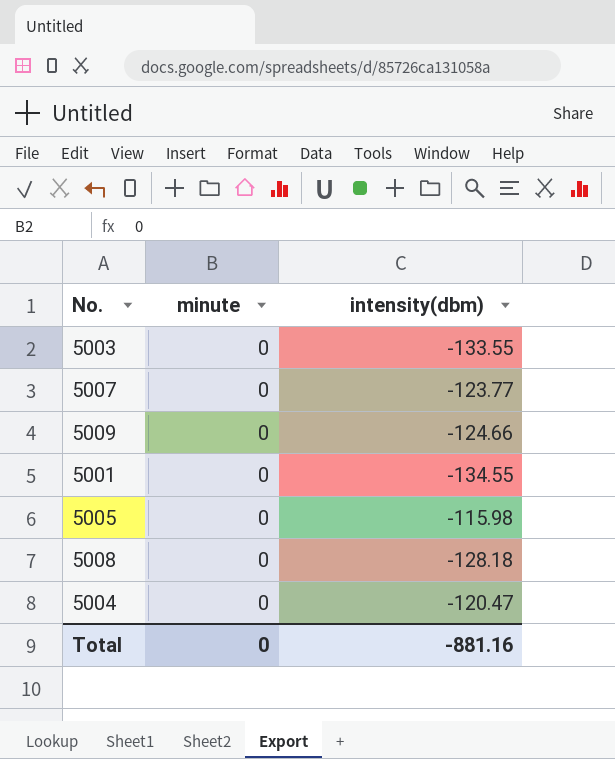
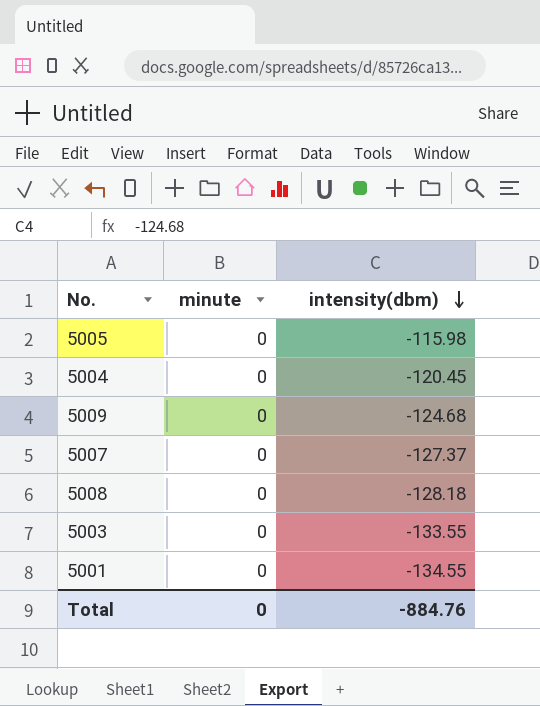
row order: none -> intensity(dbm) descending
5004 | intensity(dbm): -120.47 -> -120.45
5009 | intensity(dbm): -124.66 -> -124.68
5007 | intensity(dbm): -123.77 -> -127.37
Total | intensity(dbm): -881.16 -> -884.76

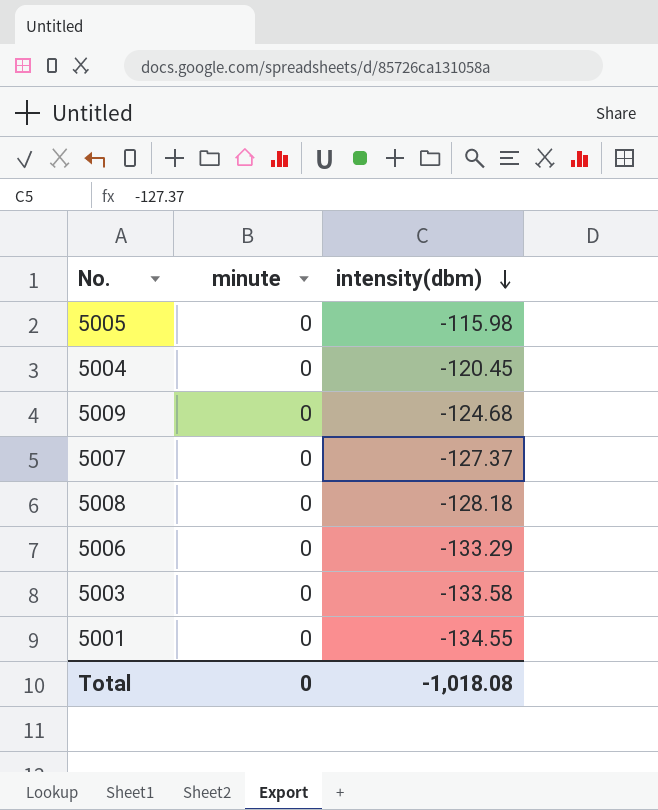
row 5006: none -> 0 | -133.29
5003 | intensity(dbm): -133.55 -> -133.58
Total | intensity(dbm): -884.76 -> -1,018.08

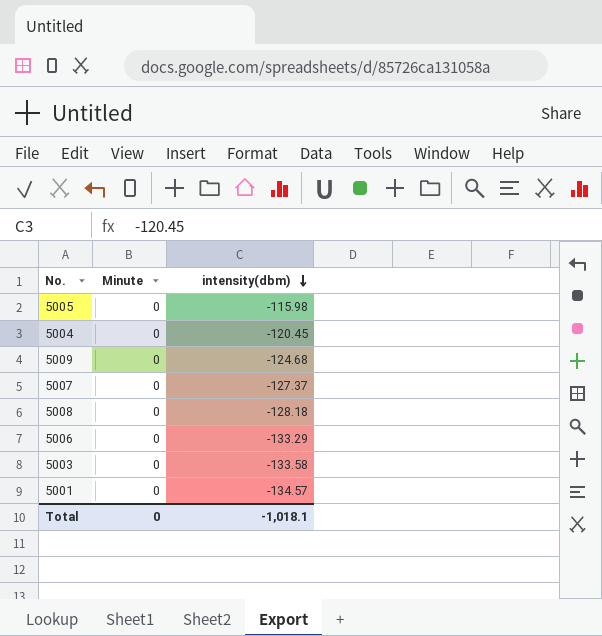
column name: minute -> Minute
5001 | intensity(dbm): -134.55 -> -134.57
Total | intensity(dbm): -1,018.08 -> -1,018.1

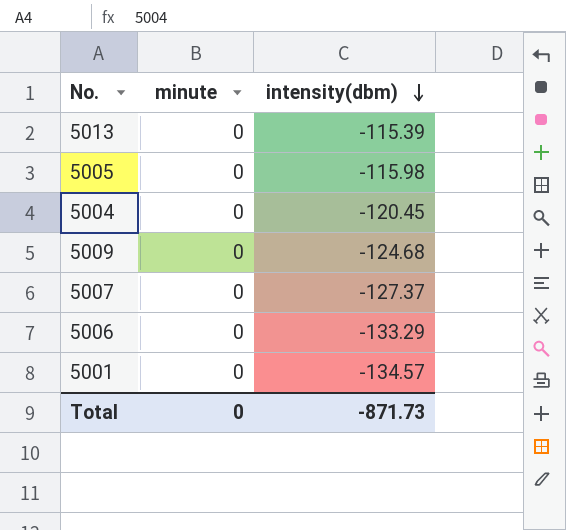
column name: Minute -> minute
row 5008: 0 | -128.18 -> none
row 5003: 0 | -133.58 -> none
row 5013: none -> 0 | -115.39
Total | intensity(dbm): -1,018.1 -> -871.73

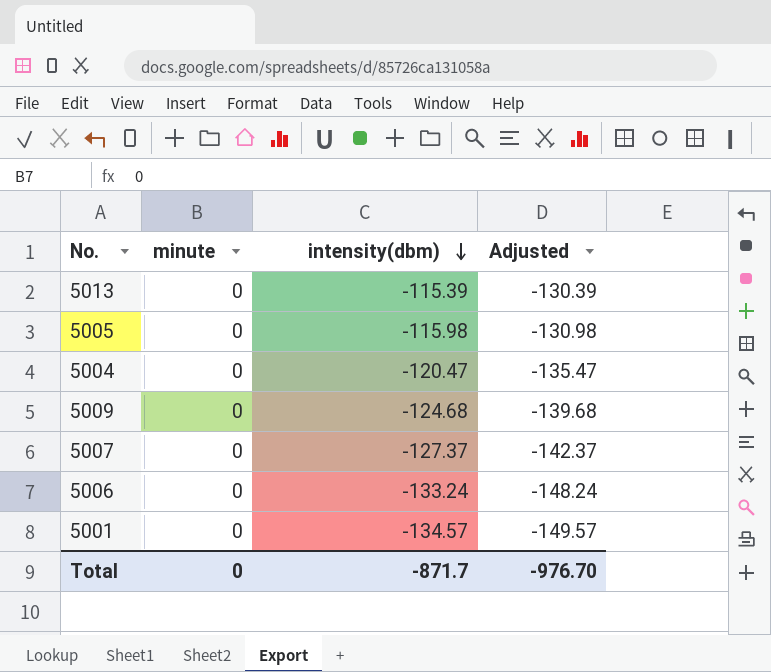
column Adjusted | formula: none -> [intensity(dbm)] - 15
5004 | intensity(dbm): -120.45 -> -120.47
5006 | intensity(dbm): -133.29 -> -133.24
Total | intensity(dbm): -871.73 -> -871.7

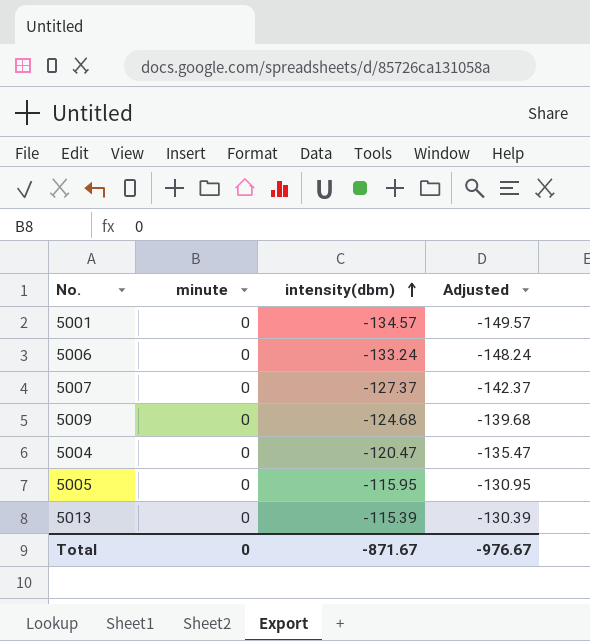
row order: intensity(dbm) descending -> intensity(dbm) ascending
5005 | intensity(dbm): -115.98 -> -115.95
5005 | Adjusted: -130.98 -> -130.95
Total | intensity(dbm): -871.7 -> -871.67
Total | Adjusted: -976.70 -> -976.67

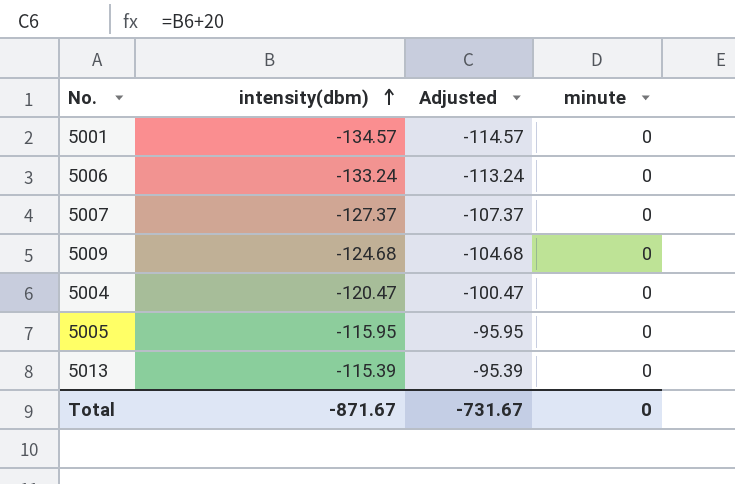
column Adjusted | formula: [intensity(dbm)] - 15 -> [intensity(dbm)] + 20
column minute | position: 2 -> 4
Total | Adjusted: -976.67 -> -731.67

